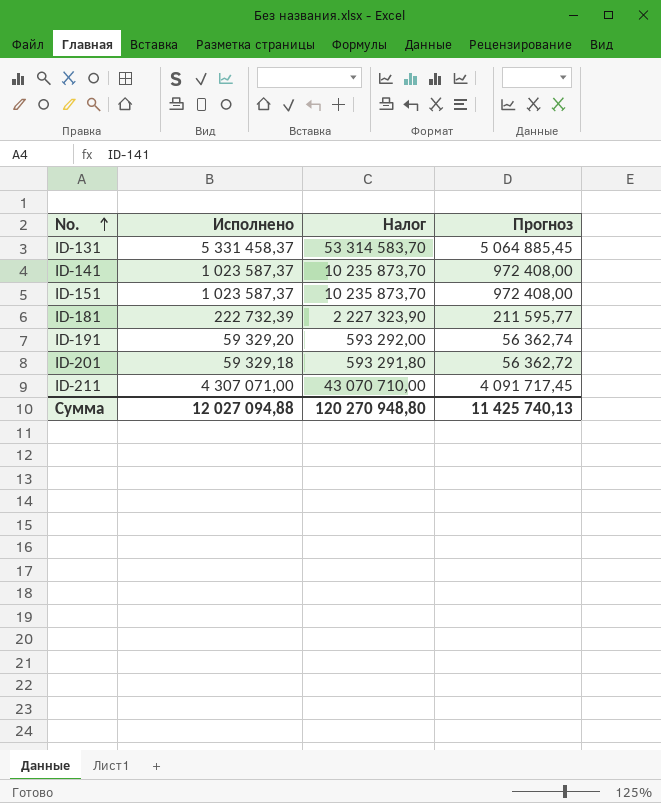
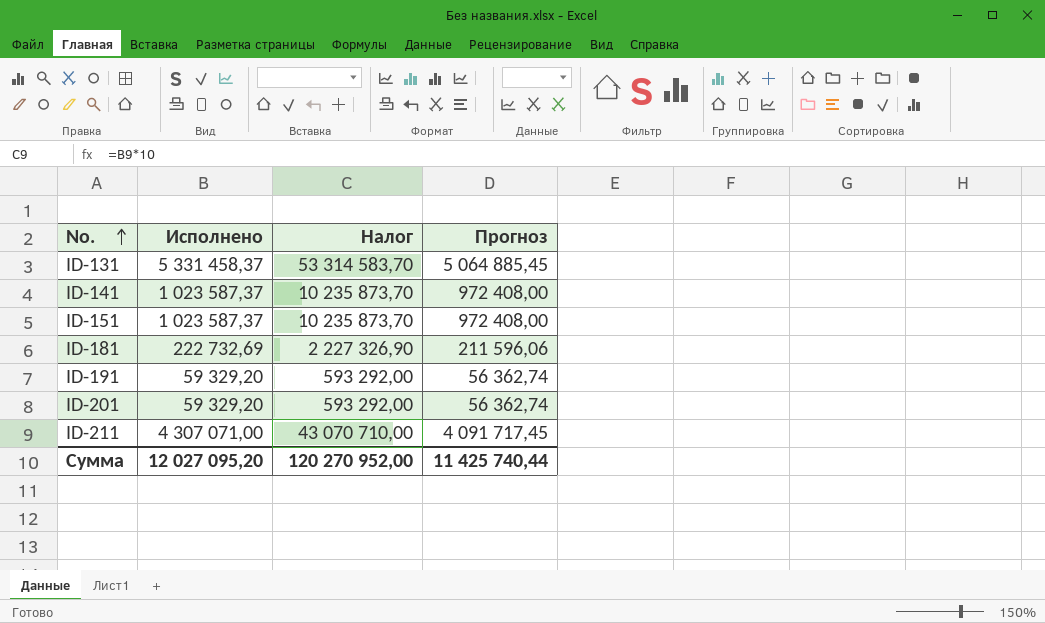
ID-181 | Исполнено: 222 732,39 -> 222 732,69
ID-181 | Налог: 2 227 323,90 -> 2 227 326,90
ID-181 | Прогноз: 211 595,77 -> 211 596,06
ID-201 | Исполнено: 59 329,18 -> 59 329,20
ID-201 | Налог: 593 291,80 -> 593 292,00
ID-201 | Прогноз: 56 362,72 -> 56 362,74
Сумма | Исполнено: 12 027 094,88 -> 12 027 095,20
Сумма | Налог: 120 270 948,80 -> 120 270 952,00
Сумма | Прогноз: 11 425 740,13 -> 11 425 740,44

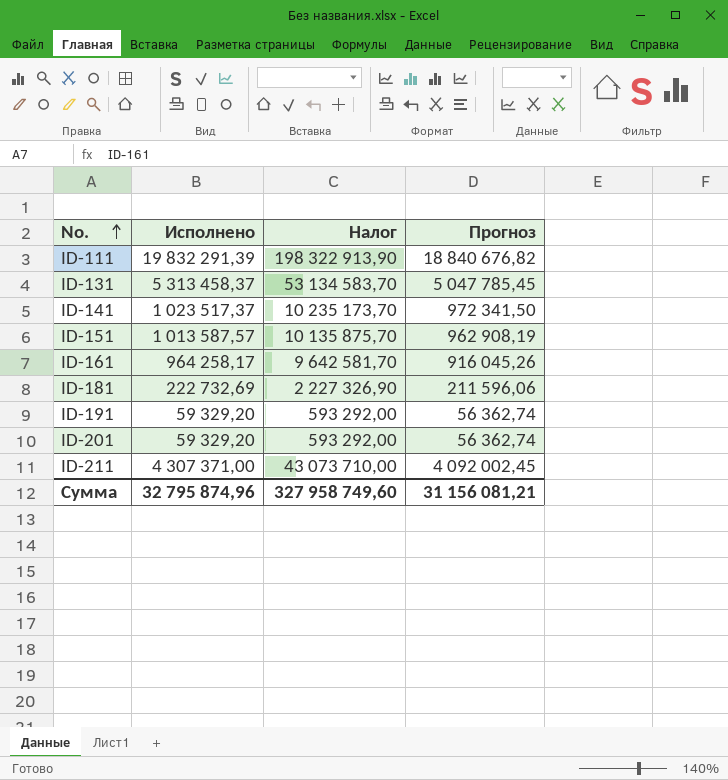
row ID-111: none -> 19 832 291,39 | 198 322 913,90 | 18 840 676,82
ID-131 | Исполнено: 5 331 458,37 -> 5 313 458,37
ID-131 | Налог: 53 314 583,70 -> 53 134 583,70
ID-131 | Прогноз: 5 064 885,45 -> 5 047 785,45
ID-141 | Исполнено: 1 023 587,37 -> 1 023 517,37
ID-141 | Налог: 10 235 873,70 -> 10 235 173,70
ID-141 | Прогноз: 972 408,00 -> 972 341,50
ID-151 | Исполнено: 1 023 587,37 -> 1 013 587,57
ID-151 | Налог: 10 235 873,70 -> 10 135 875,70
ID-151 | Прогноз: 972 408,00 -> 962 908,19
row ID-161: none -> 964 258,17 | 9 642 581,70 | 916 045,26
ID-211 | Исполнено: 4 307 071,00 -> 4 307 371,00
ID-211 | Налог: 43 070 710,00 -> 43 073 710,00
ID-211 | Прогноз: 4 091 717,45 -> 4 092 002,45
Сумма | Исполнено: 12 027 095,20 -> 32 795 874,96
Сумма | Налог: 120 270 952,00 -> 327 958 749,60
Сумма | Прогноз: 11 425 740,44 -> 31 156 081,21

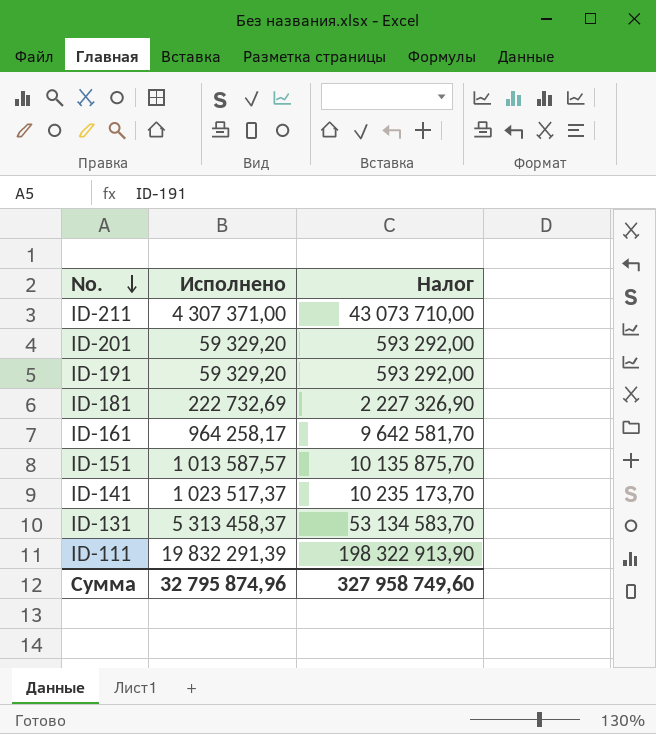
row order: No. ascending -> No. descending
column Прогноз | formula: [Исполнено] * 0,95 -> none

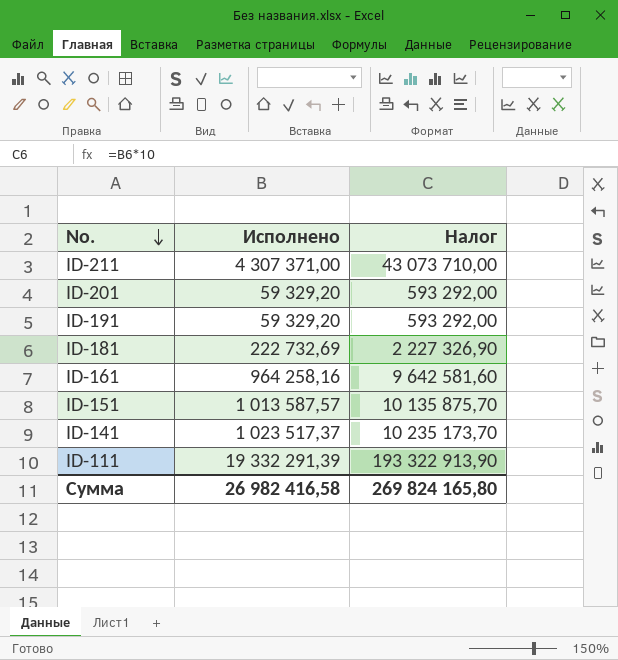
row ID-131: 5 313 458,37 | 53 134 583,70 -> none
ID-161 | Исполнено: 964 258,17 -> 964 258,16
ID-161 | Налог: 9 642 581,70 -> 9 642 581,60
ID-111 | Исполнено: 19 832 291,39 -> 19 332 291,39
ID-111 | Налог: 198 322 913,90 -> 193 322 913,90
Сумма | Исполнено: 32 795 874,96 -> 26 982 416,58
Сумма | Налог: 327 958 749,60 -> 269 824 165,80

